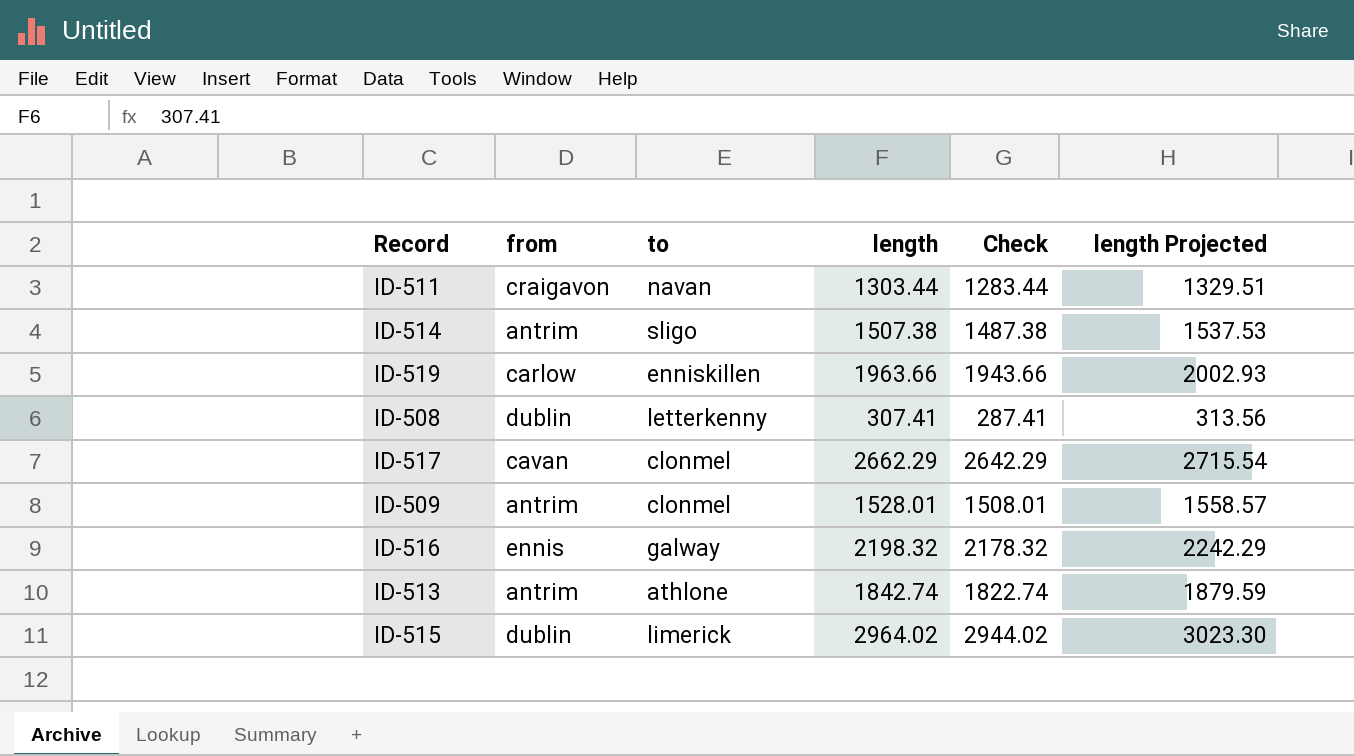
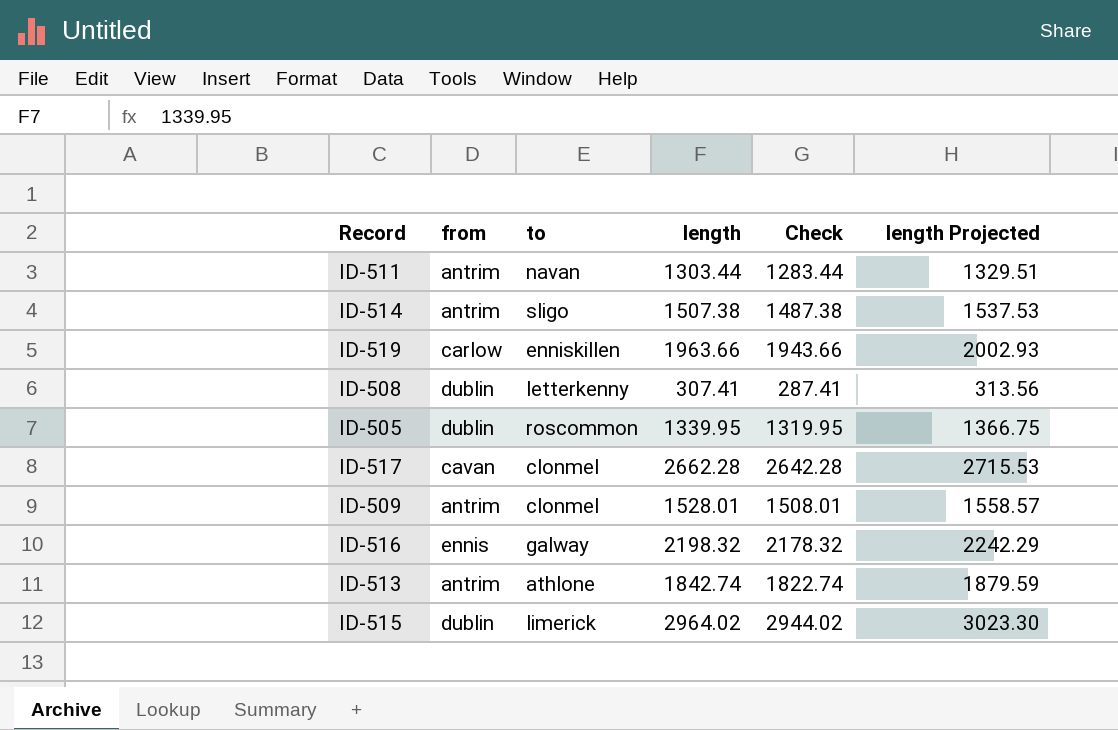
ID-511 | from: craigavon -> antrim
row ID-505: none -> dublin | roscommon | 1339.95 | 1319.95 | 1366.75
ID-517 | length: 2662.29 -> 2662.28
ID-517 | Check: 2642.29 -> 2642.28
ID-517 | length Projected: 2715.54 -> 2715.53

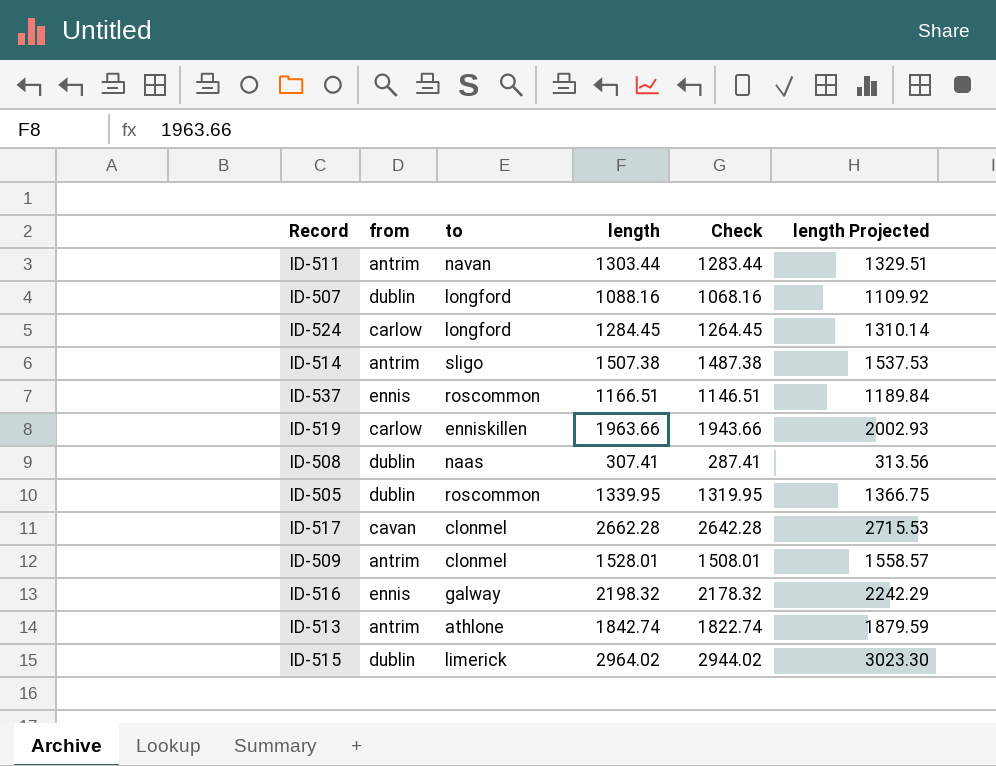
row ID-507: none -> dublin | longford | 1088.16 | 1068.16 | 1109.92
row ID-524: none -> carlow | longford | 1284.45 | 1264.45 | 1310.14
row ID-537: none -> ennis | roscommon | 1166.51 | 1146.51 | 1189.84
ID-508 | to: letterkenny -> naas

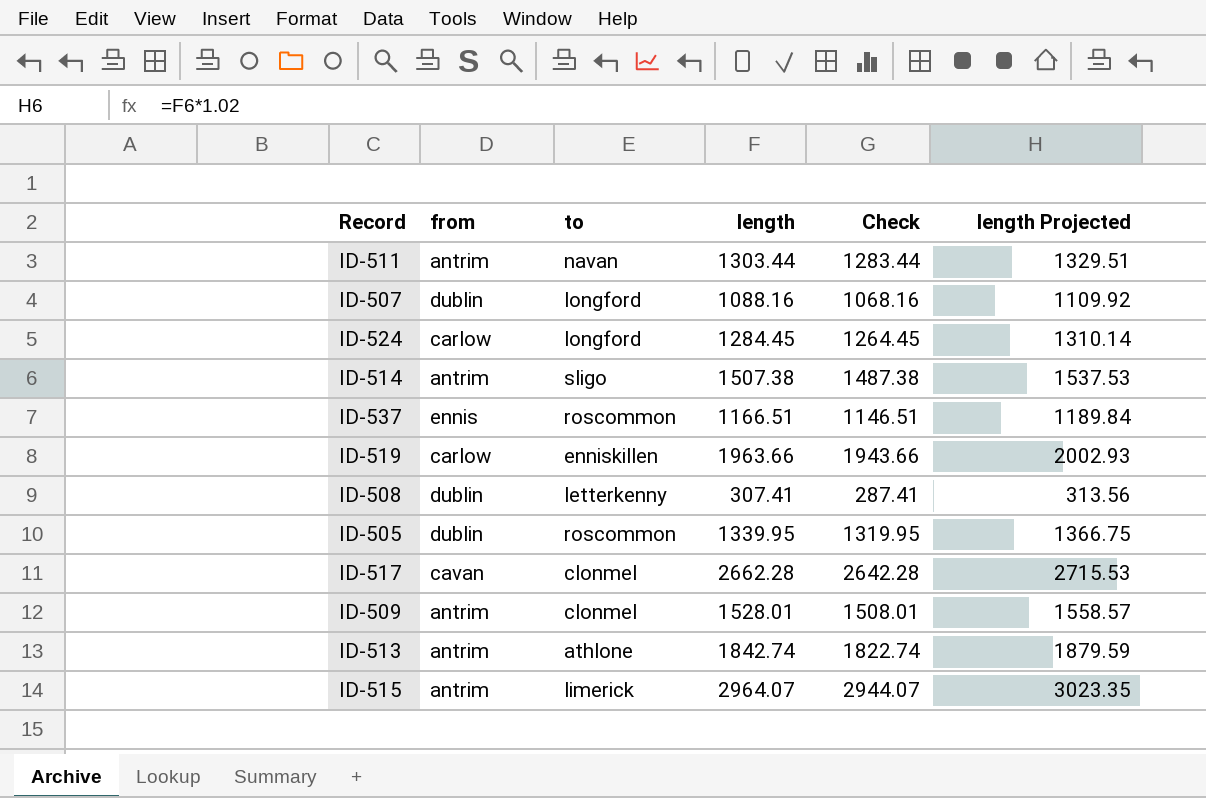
row ID-516: ennis | galway | 2198.32 | 2178.32 | 2242.29 -> none
ID-508 | to: naas -> letterkenny
ID-515 | from: dublin -> antrim
ID-515 | length: 2964.02 -> 2964.07
ID-515 | Check: 2944.02 -> 2944.07
ID-515 | length Projected: 3023.30 -> 3023.35

